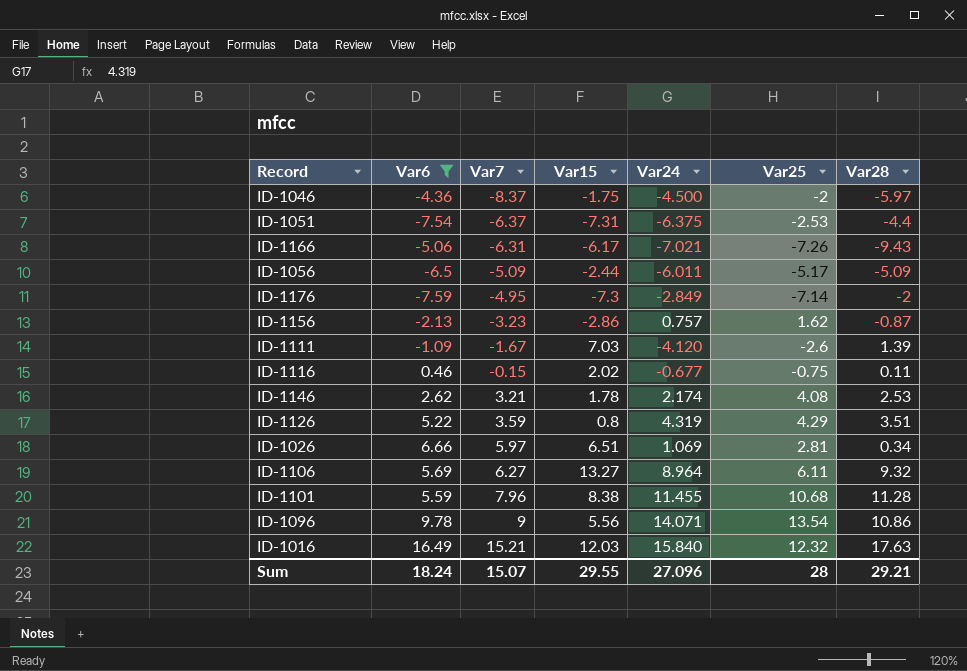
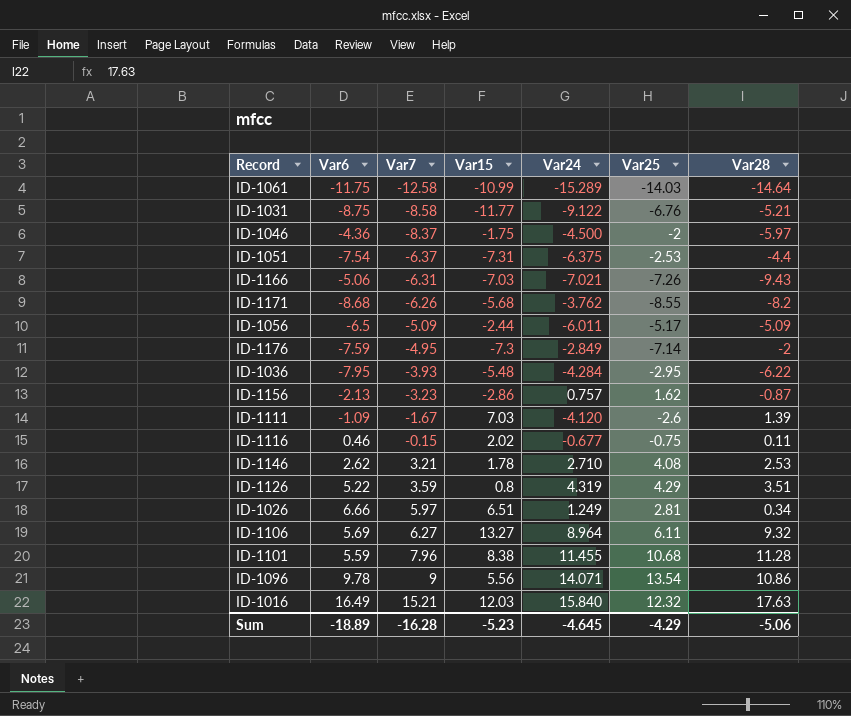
filter: Var6 >= -7.59 -> none
ID-1166 | Var15: -6.17 -> -7.03
ID-1146 | Var24: 2.174 -> 2.710
ID-1026 | Var24: 1.069 -> 1.249
Sum | Var6: 18.24 -> -18.89
Sum | Var7: 15.07 -> -16.28
Sum | Var15: 29.55 -> -5.23
Sum | Var24: 27.096 -> -4.645
Sum | Var25: 28 -> -4.29
Sum | Var28: 29.21 -> -5.06

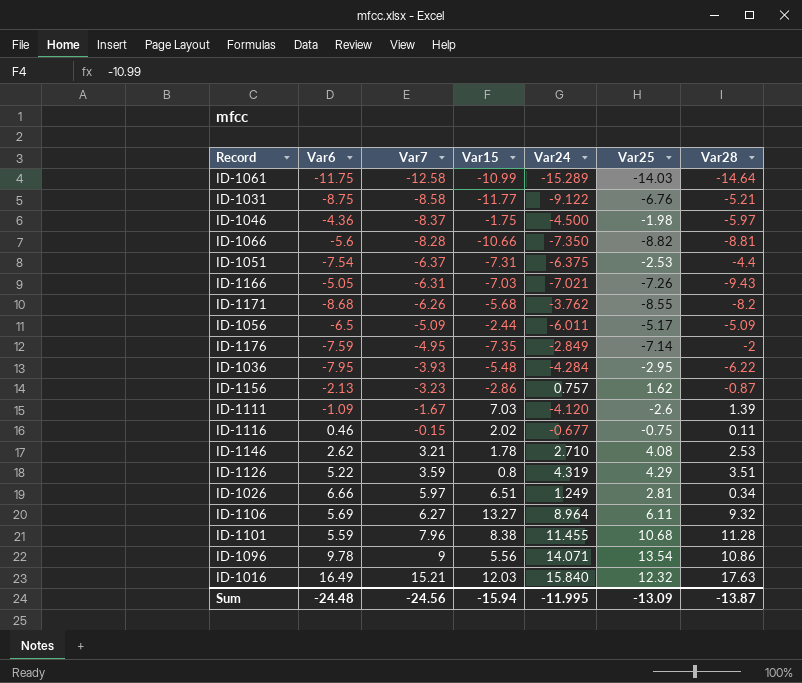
ID-1046 | Var25: -2 -> -1.98
row ID-1066: none -> -5.6 | -8.28 | -10.66 | -7.350 | -8.82 | -8.81
ID-1166 | Var6: -5.06 -> -5.05
ID-1176 | Var15: -7.3 -> -7.35
Sum | Var6: -18.89 -> -24.48
Sum | Var7: -16.28 -> -24.56
Sum | Var15: -5.23 -> -15.94
Sum | Var24: -4.645 -> -11.995
Sum | Var25: -4.29 -> -13.09
Sum | Var28: -5.06 -> -13.87

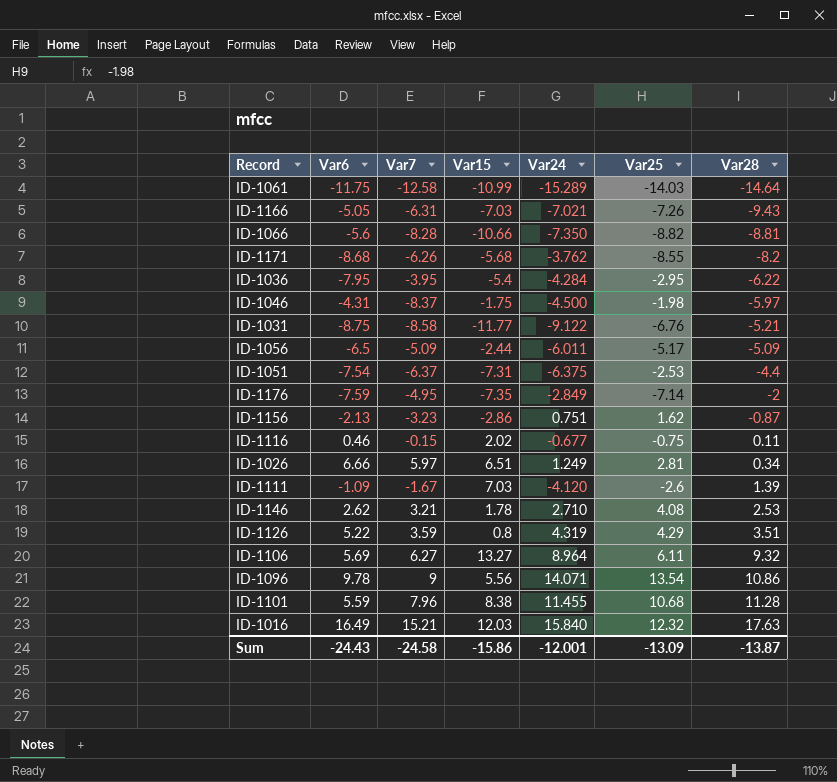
row order: Var7 ascending -> Var28 ascending
ID-1036 | Var7: -3.93 -> -3.95
ID-1036 | Var15: -5.48 -> -5.4
ID-1046 | Var6: -4.36 -> -4.31
ID-1156 | Var24: 0.757 -> 0.751
Sum | Var6: -24.48 -> -24.43
Sum | Var7: -24.56 -> -24.58
Sum | Var15: -15.94 -> -15.86
Sum | Var24: -11.995 -> -12.001

